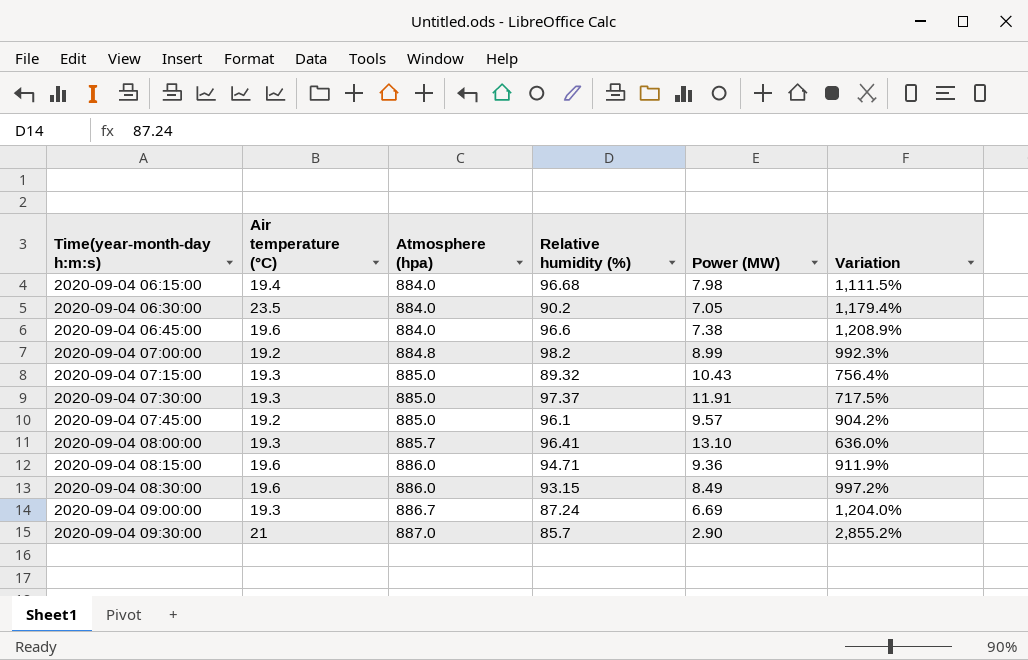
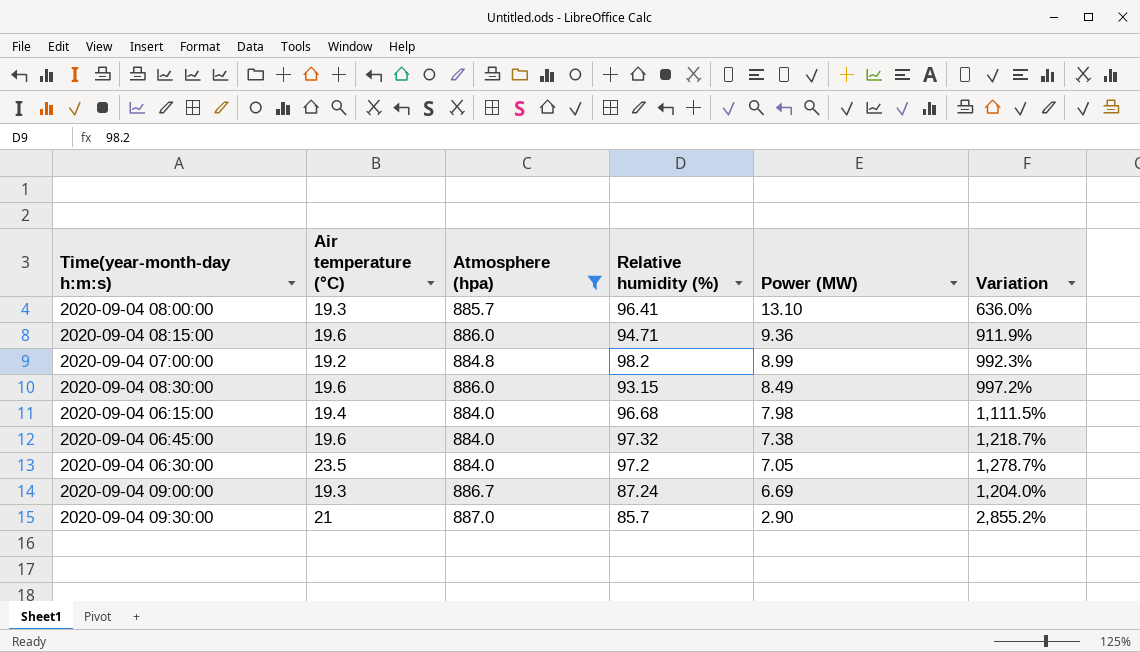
filter: none -> Atmosphere (hpa) != 885.0
row order: Time(year-month-day h:m:s) ascending -> Power (MW) descending
2020-09-04 06:45:00 | Relative humidity (%): 96.6 -> 97.32
2020-09-04 06:45:00 | Variation: 1,208.9% -> 1,218.7%
2020-09-04 06:30:00 | Relative humidity (%): 90.2 -> 97.2
2020-09-04 06:30:00 | Variation: 1,179.4% -> 1,278.7%

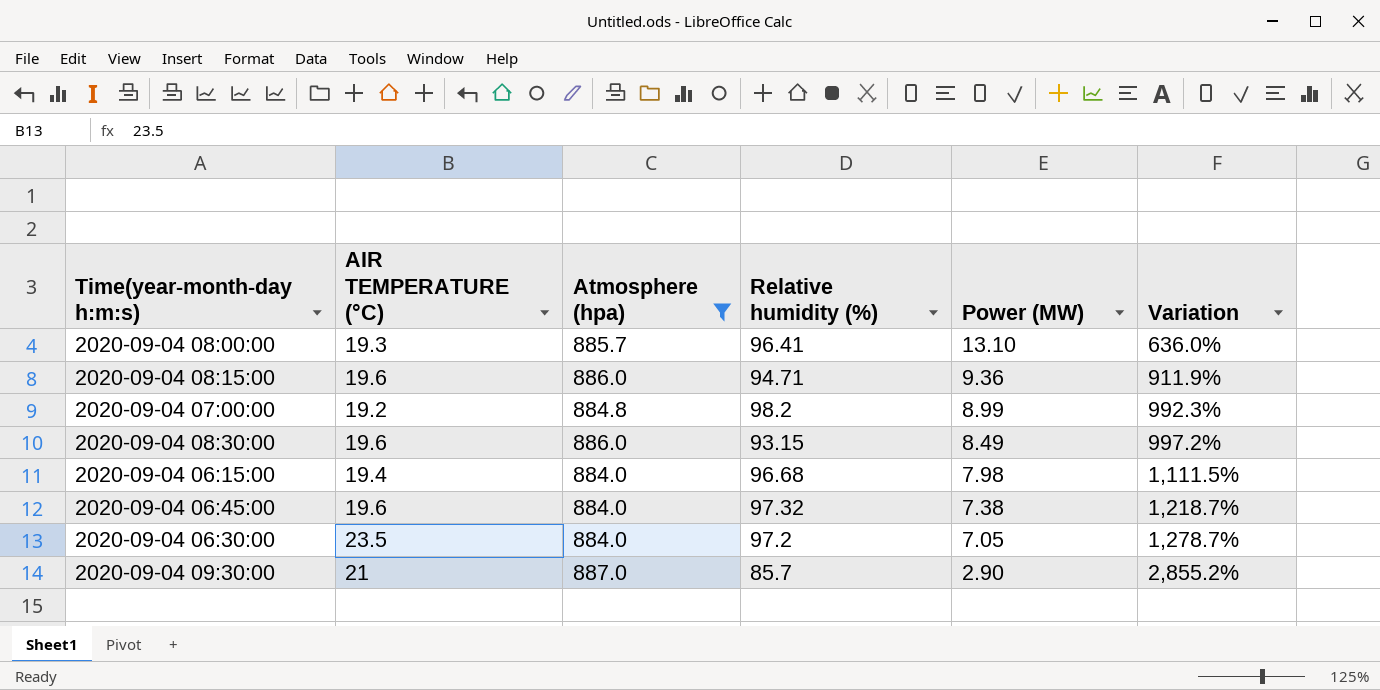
column name: Air temperature (°C) -> AIR TEMPERATURE (°C)
row 2020-09-04 09:00:00: 19.3 | 886.7 | 87.24 | 6.69 | 1,204.0% -> none

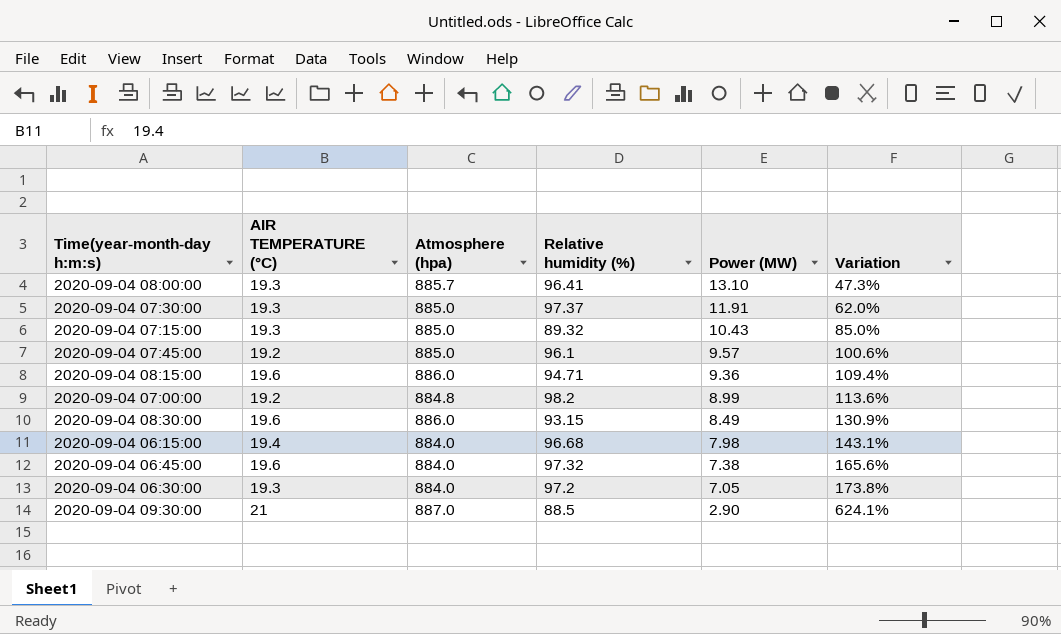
filter: Atmosphere (hpa) != 885.0 -> none
column Variation | formula: ([Relative humidity (%)] - [Power (MW)]) / [Power (MW)] -> ([AIR TEMPERATURE (°C)] - [Power (MW)]) / [Power (MW)]
2020-09-04 06:30:00 | AIR TEMPERATURE (°C): 23.5 -> 19.3
2020-09-04 09:30:00 | Relative humidity (%): 85.7 -> 88.5

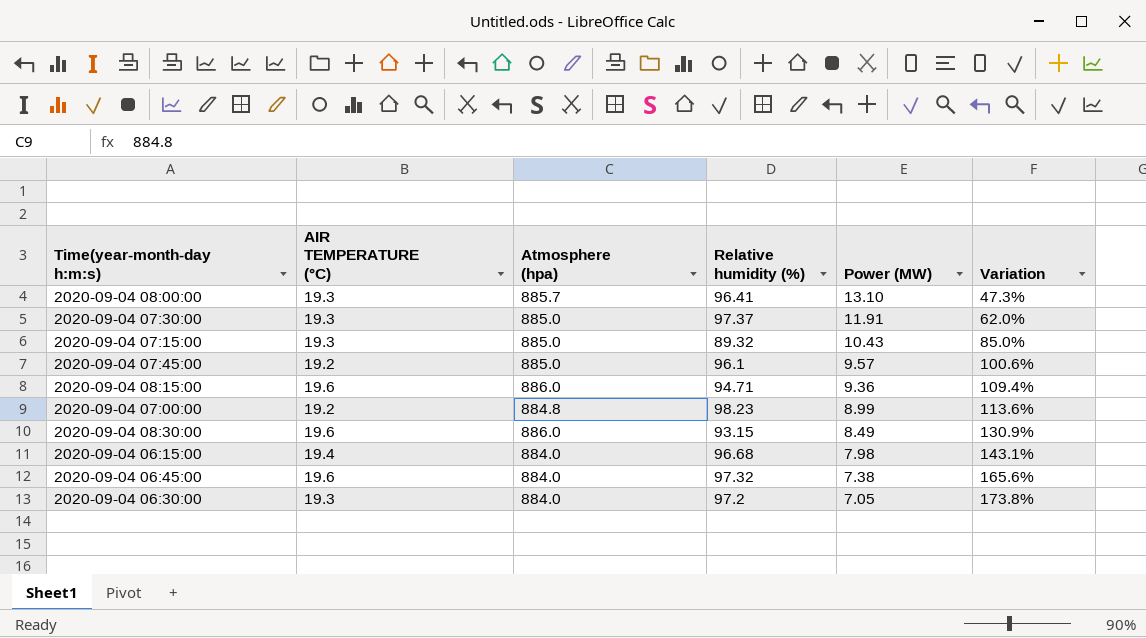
row 2020-09-04 09:30:00: 21 | 887.0 | 88.5 | 2.90 | 624.1% -> none
2020-09-04 07:00:00 | Relative humidity (%): 98.2 -> 98.23

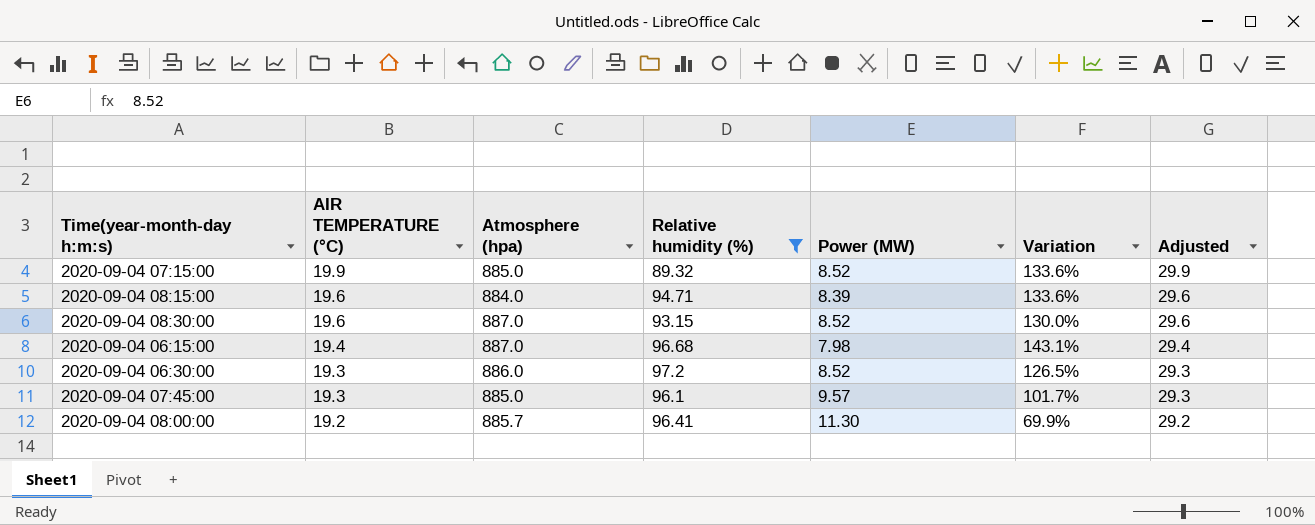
filter: none -> Relative humidity (%) <= 97.2
row order: Power (MW) descending -> AIR TEMPERATURE (°C) descending
column Adjusted | formula: none -> [AIR TEMPERATURE (°C)] + 10
2020-09-04 07:15:00 | AIR TEMPERATURE (°C): 19.3 -> 19.9
2020-09-04 07:15:00 | Power (MW): 10.43 -> 8.52
2020-09-04 07:15:00 | Variation: 85.0% -> 133.6%
2020-09-04 08:15:00 | Atmosphere (hpa): 886.0 -> 884.0
2020-09-04 08:15:00 | Power (MW): 9.36 -> 8.39
2020-09-04 08:15:00 | Variation: 109.4% -> 133.6%
2020-09-04 08:30:00 | Atmosphere (hpa): 886.0 -> 887.0
2020-09-04 08:30:00 | Power (MW): 8.49 -> 8.52
2020-09-04 08:30:00 | Variation: 130.9% -> 130.0%
2020-09-04 06:15:00 | Atmosphere (hpa): 884.0 -> 887.0
2020-09-04 06:30:00 | Atmosphere (hpa): 884.0 -> 886.0
2020-09-04 06:30:00 | Power (MW): 7.05 -> 8.52
2020-09-04 06:30:00 | Variation: 173.8% -> 126.5%
2020-09-04 07:45:00 | AIR TEMPERATURE (°C): 19.2 -> 19.3
2020-09-04 07:45:00 | Variation: 100.6% -> 101.7%
2020-09-04 08:00:00 | AIR TEMPERATURE (°C): 19.3 -> 19.2
2020-09-04 08:00:00 | Power (MW): 13.10 -> 11.30
2020-09-04 08:00:00 | Variation: 47.3% -> 69.9%

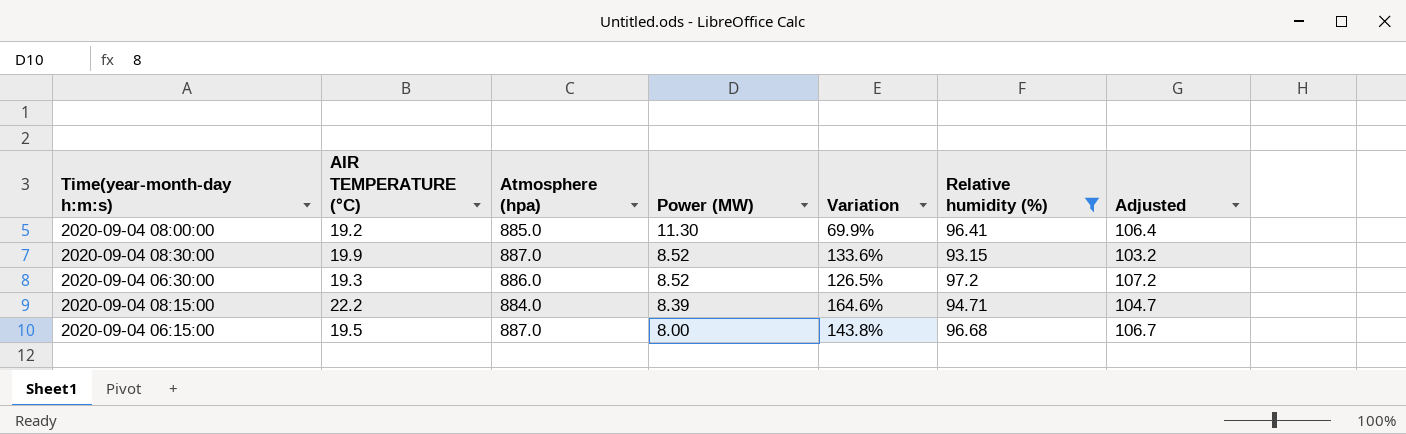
row order: AIR TEMPERATURE (°C) descending -> Power (MW) descending
column Relative humidity (%) | position: 4 -> 6
column Adjusted | formula: [AIR TEMPERATURE (°C)] + 10 -> [Relative humidity (%)] + 10
row 2020-09-04 07:15:00: 19.9 | 885.0 | 89.32 | 8.52 | 133.6% | 29.9 -> none
row 2020-09-04 07:45:00: 19.3 | 885.0 | 96.1 | 9.57 | 101.7% | 29.3 -> none
2020-09-04 08:00:00 | Atmosphere (hpa): 885.7 -> 885.0
2020-09-04 08:30:00 | AIR TEMPERATURE (°C): 19.6 -> 19.9
2020-09-04 08:30:00 | Variation: 130.0% -> 133.6%
2020-09-04 08:15:00 | AIR TEMPERATURE (°C): 19.6 -> 22.2
2020-09-04 08:15:00 | Variation: 133.6% -> 164.6%
2020-09-04 06:15:00 | AIR TEMPERATURE (°C): 19.4 -> 19.5
2020-09-04 06:15:00 | Power (MW): 7.98 -> 8.00
2020-09-04 06:15:00 | Variation: 143.1% -> 143.8%

